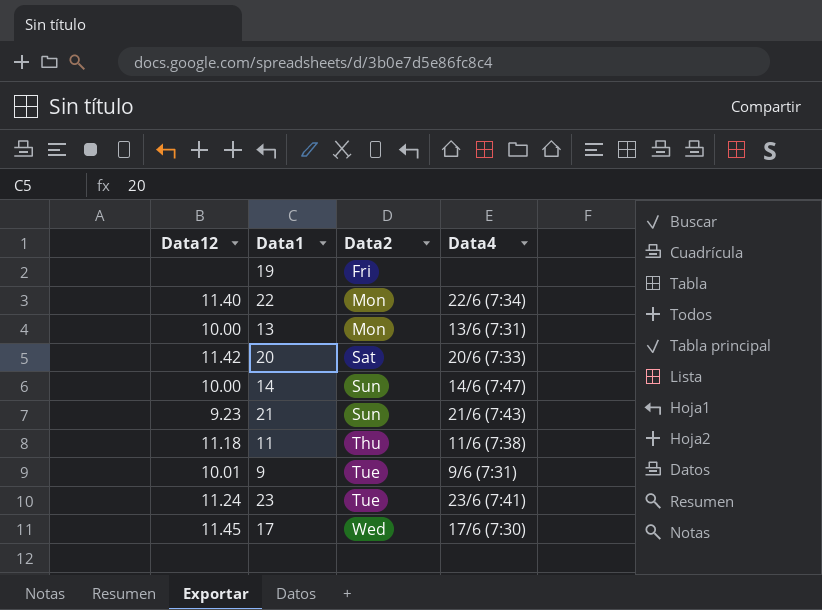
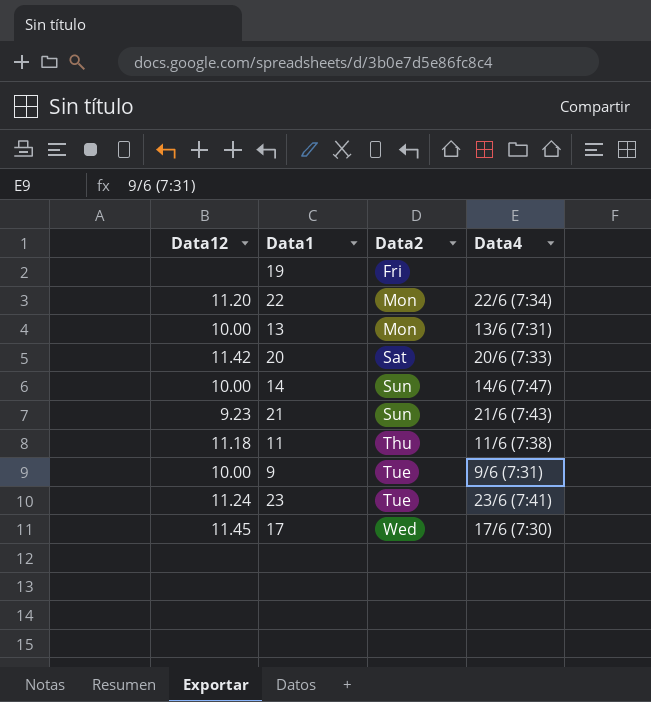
22 | Data12: 11.40 -> 11.20
9 | Data12: 10.01 -> 10.00

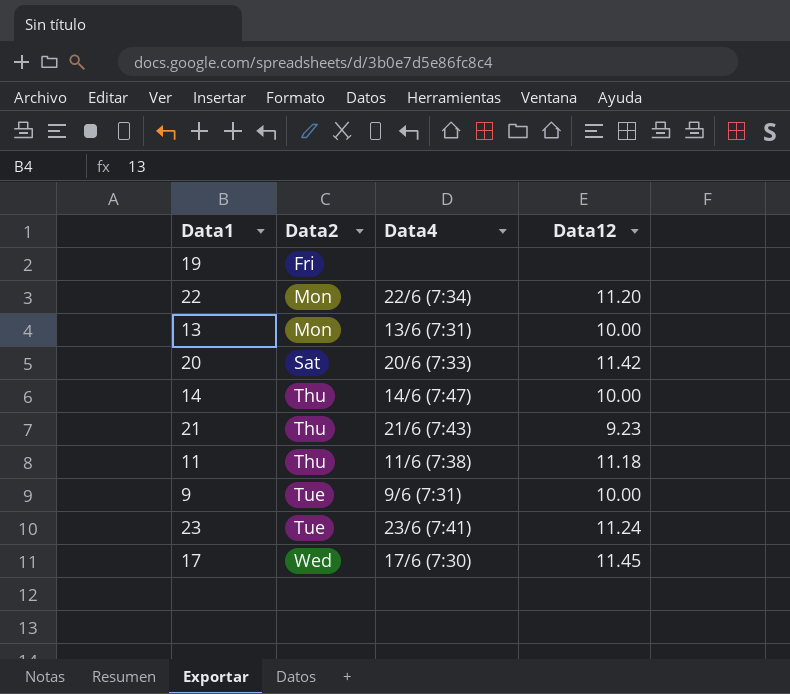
column Data12 | position: 1 -> 4
14 | Data2: Sun -> Thu
21 | Data2: Sun -> Thu

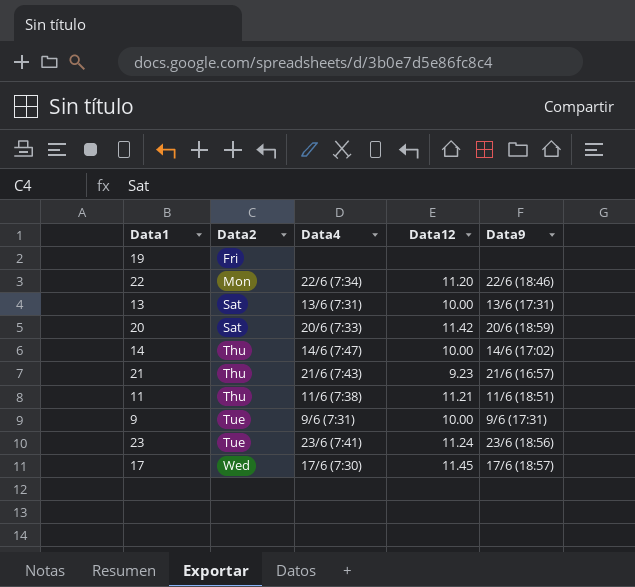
column Data9 | position: none -> 5
13 | Data2: Mon -> Sat
11 | Data12: 11.18 -> 11.21

